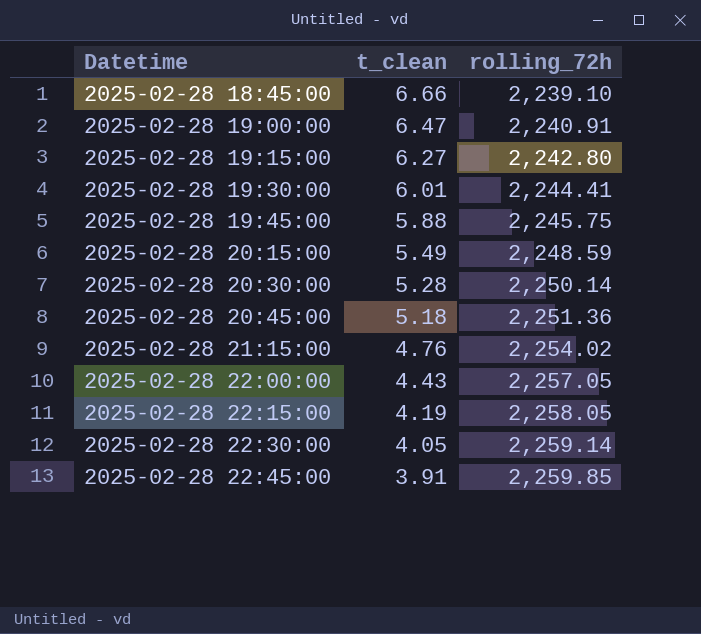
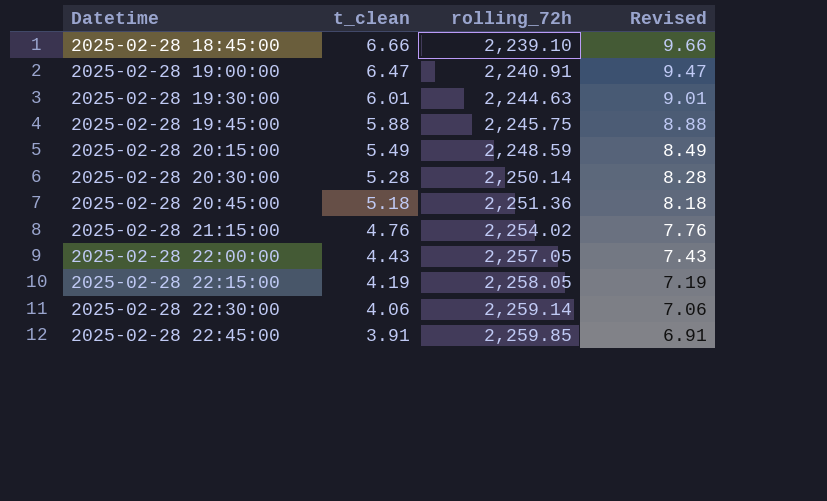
column Revised | formula: none -> [t_clean] + 3
row 2025-02-28 19:15:00: 6.27 | 2,242.80 -> none
2025-02-28 19:30:00 | rolling_72h: 2,244.41 -> 2,244.63
2025-02-28 22:30:00 | t_clean: 4.05 -> 4.06

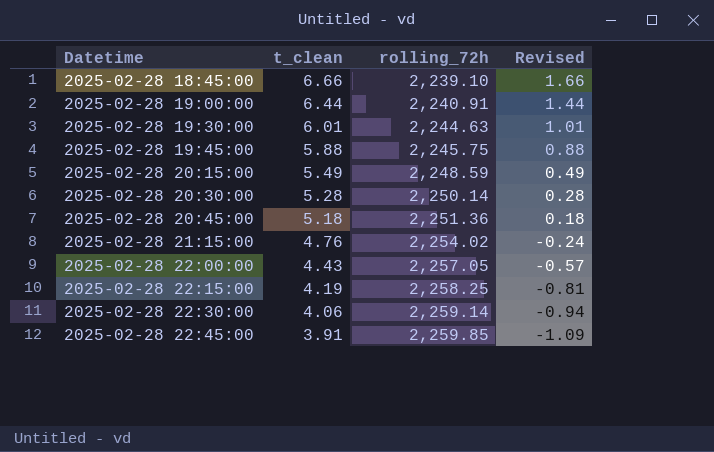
column Revised | formula: [t_clean] + 3 -> [t_clean] - 5
2025-02-28 19:00:00 | t_clean: 6.47 -> 6.44
2025-02-28 22:15:00 | rolling_72h: 2,258.05 -> 2,258.25

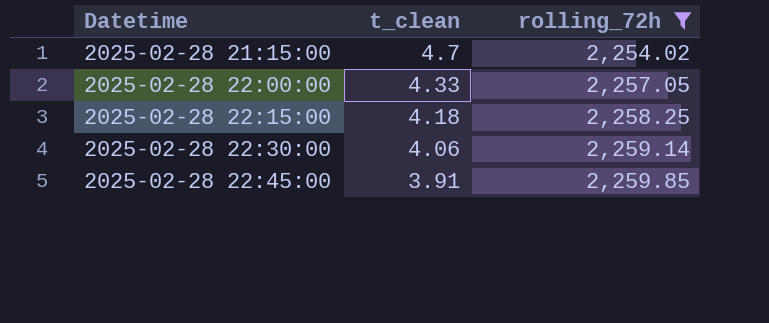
filter: none -> rolling_72h >= 2,254.02
column Revised | formula: [t_clean] - 5 -> none
2025-02-28 21:15:00 | t_clean: 4.76 -> 4.7
2025-02-28 22:00:00 | t_clean: 4.43 -> 4.33
2025-02-28 22:15:00 | t_clean: 4.19 -> 4.18

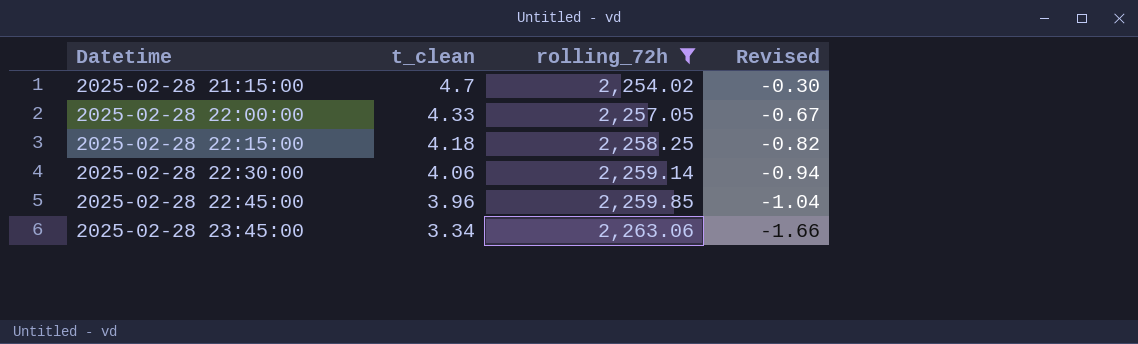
column Revised | formula: none -> [t_clean] - 5
2025-02-28 22:45:00 | t_clean: 3.91 -> 3.96
row 2025-02-28 23:45:00: none -> 3.34 | 2,263.06 | -1.66

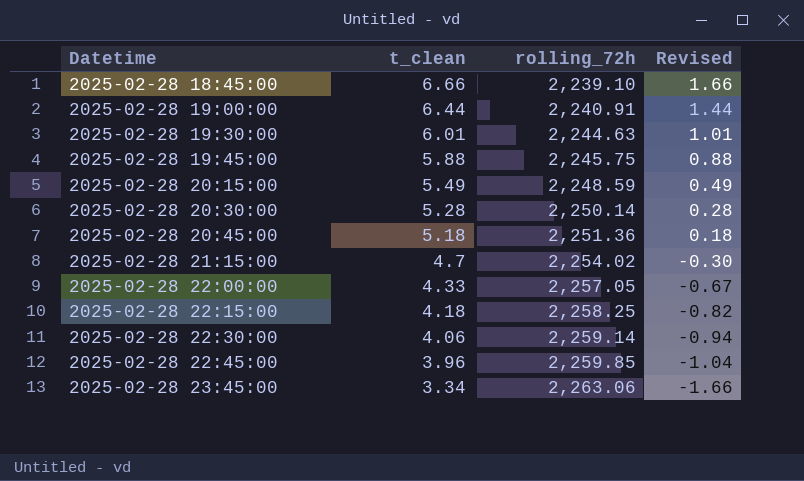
filter: rolling_72h >= 2,254.02 -> none

